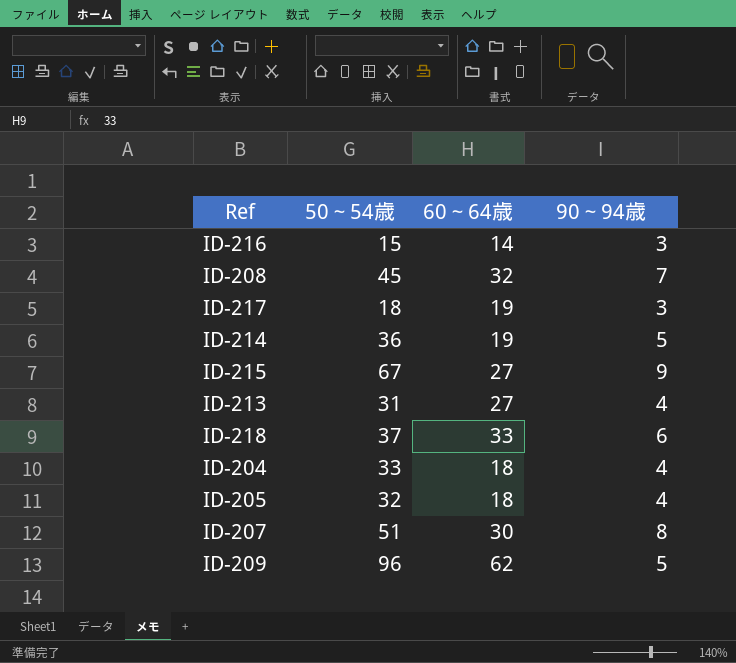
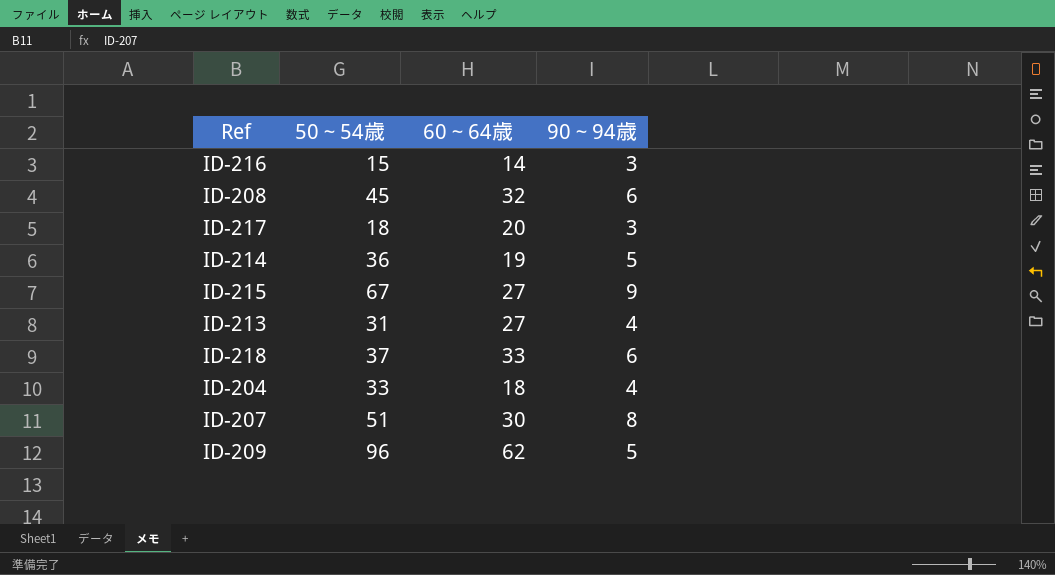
row ID-205: 32 | 18 | 4 -> none
ID-208 | 90～94歳: 7 -> 6
ID-217 | 60～64歳: 19 -> 20

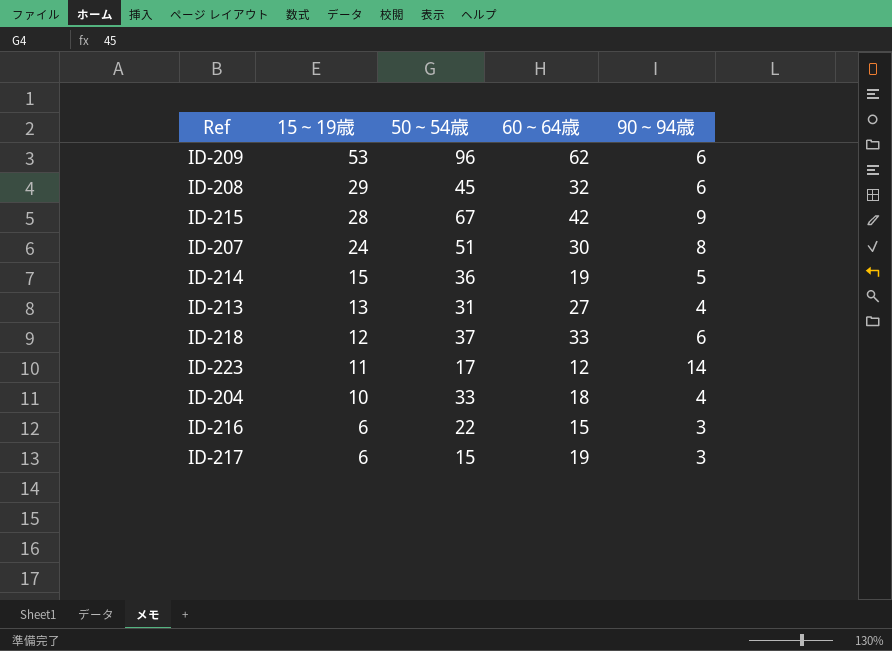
row order: none -> 15～19歳 descending
column 15～19歳 | position: none -> 2
ID-209 | 90～94歳: 5 -> 6
ID-215 | 60～64歳: 27 -> 42
row ID-223: none -> 11 | 17 | 12 | 14
ID-216 | 50～54歳: 15 -> 22
ID-216 | 60～64歳: 14 -> 15
ID-217 | 50～54歳: 18 -> 15
ID-217 | 60～64歳: 20 -> 19

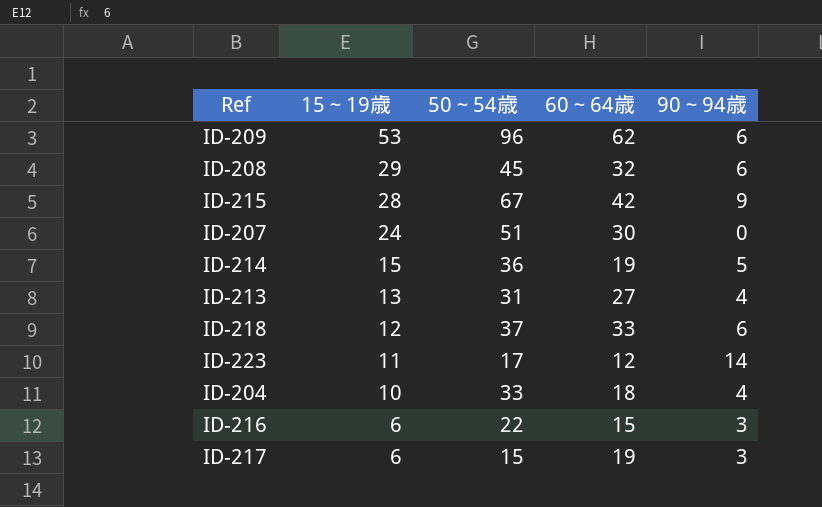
ID-207 | 90～94歳: 8 -> 0

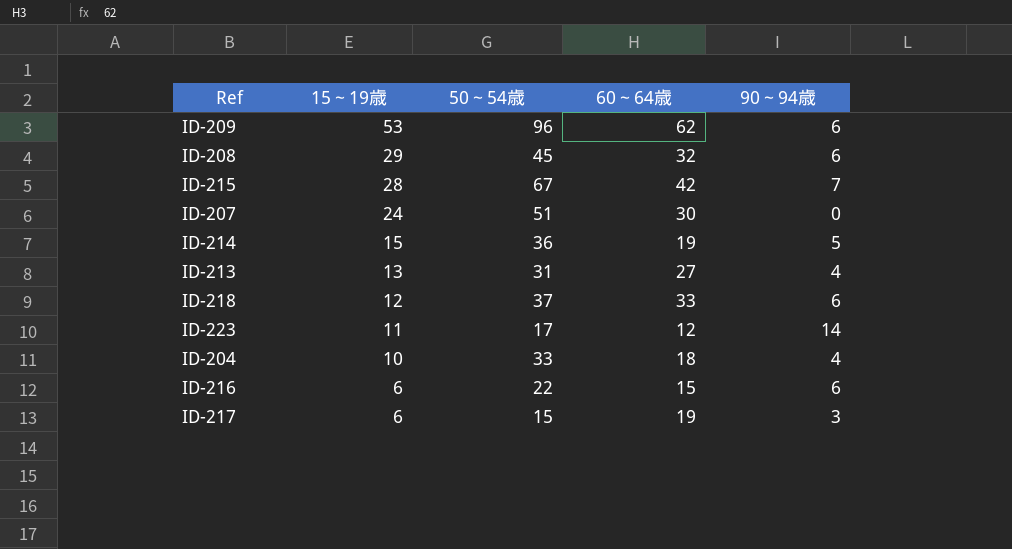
ID-215 | 90～94歳: 9 -> 7
ID-216 | 90～94歳: 3 -> 6

